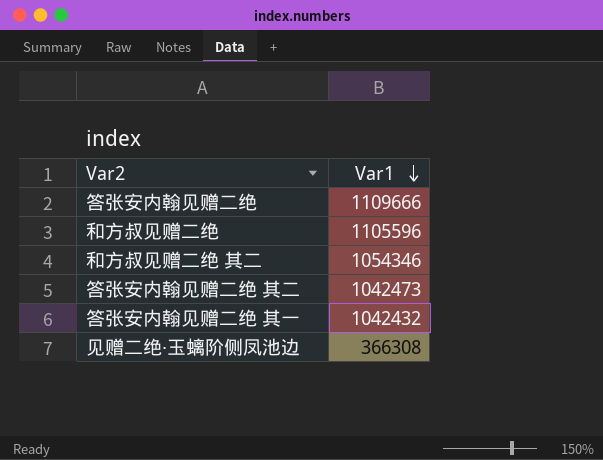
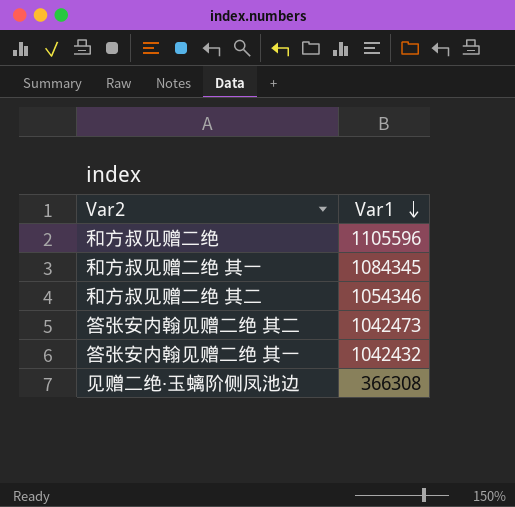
row 答张安内翰见赠二绝: 1109666 -> none
row 和方叔见赠二绝 其一: none -> 1084345

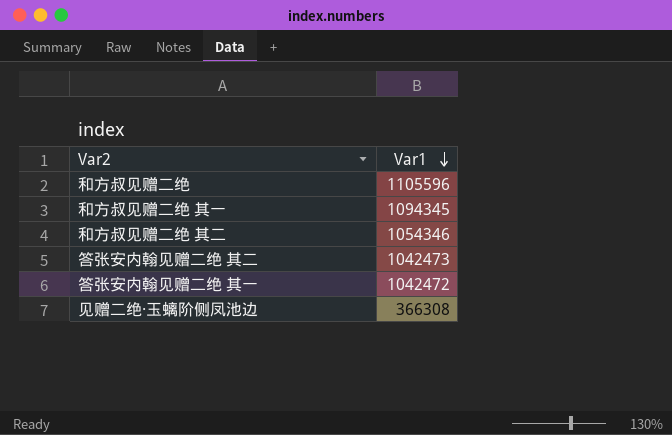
和方叔见赠二绝 其一 | Var1: 1084345 -> 1094345
答张安内翰见赠二绝 其一 | Var1: 1042432 -> 1042472

